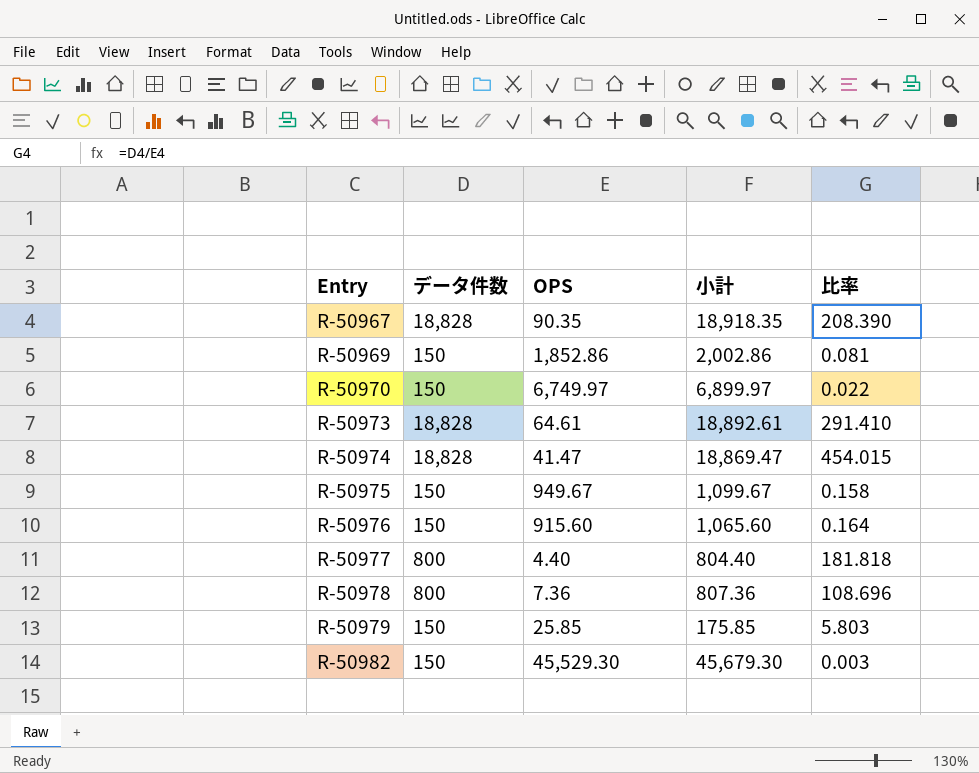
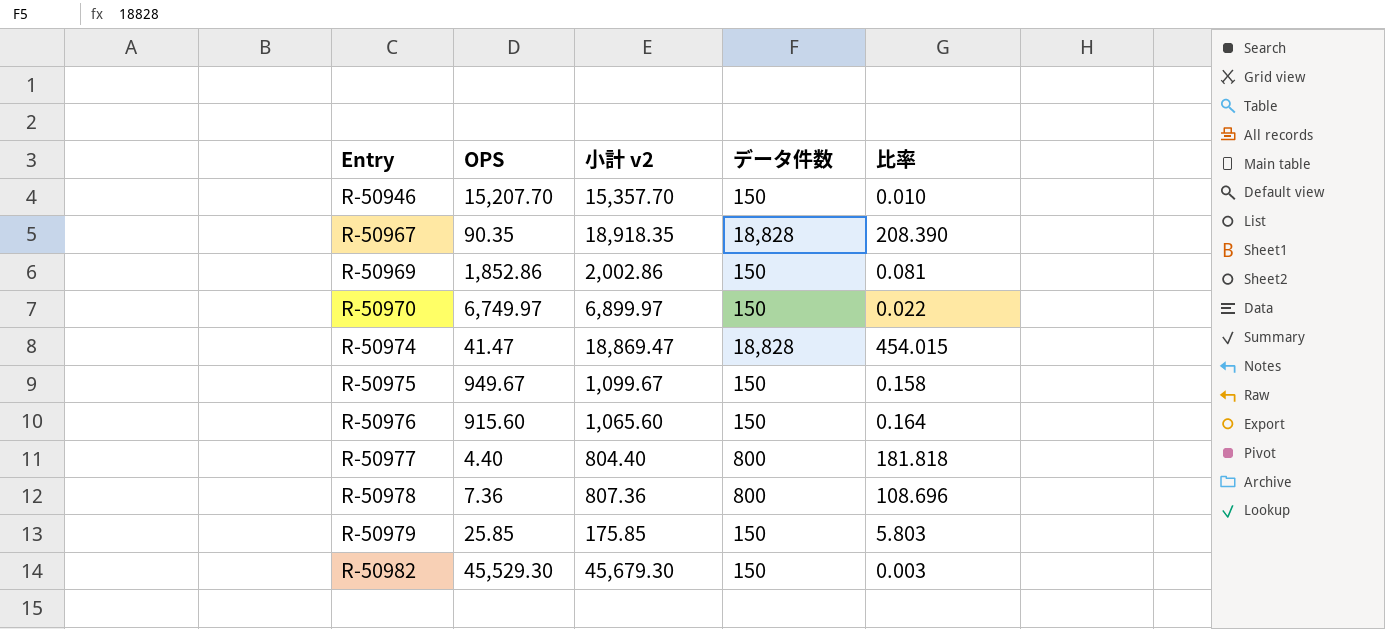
column name: 小計 -> 小計 v2
column データ件数 | position: 2 -> 4
row R-50973: 18,828 | 64.61 | 18,892.61 | 291.410 -> none
row R-50946: none -> 15,207.70 | 15,357.70 | 150 | 0.010

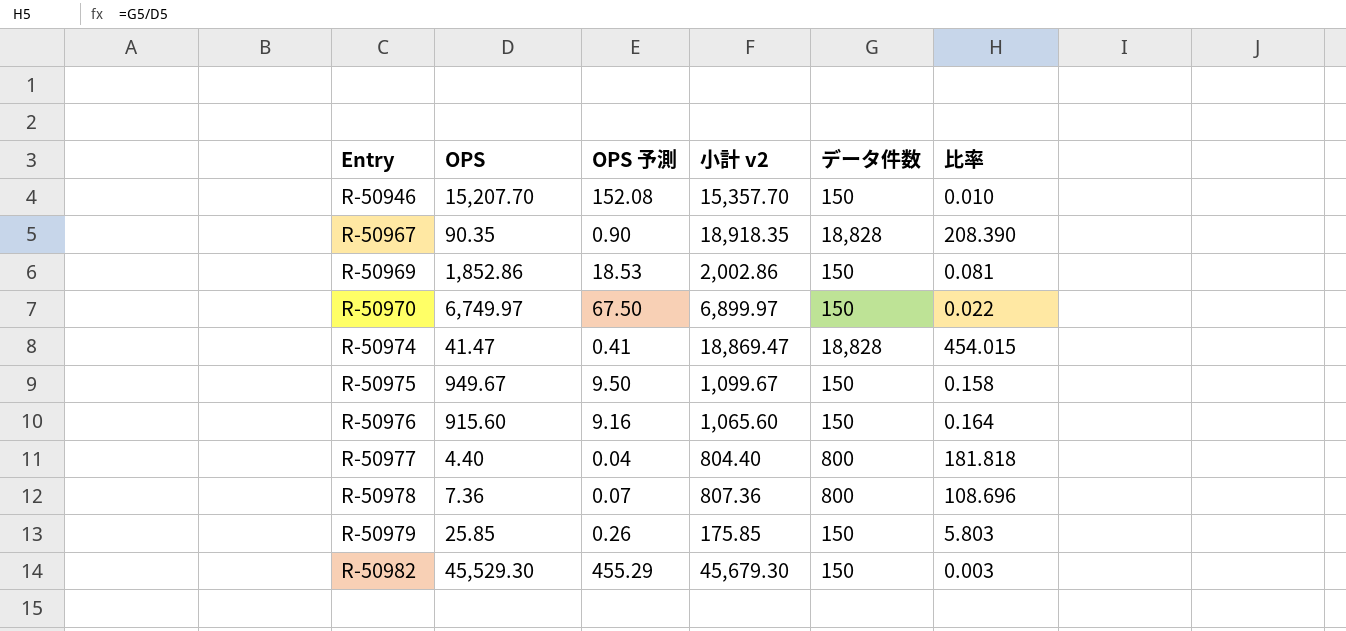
column OPS 予測 | formula: none -> [OPS] * 0.01

